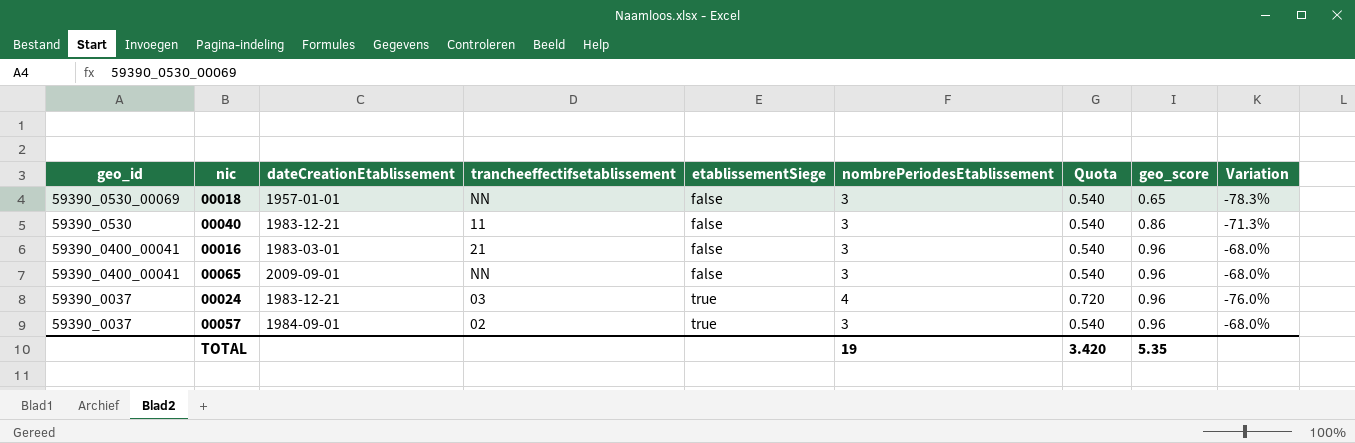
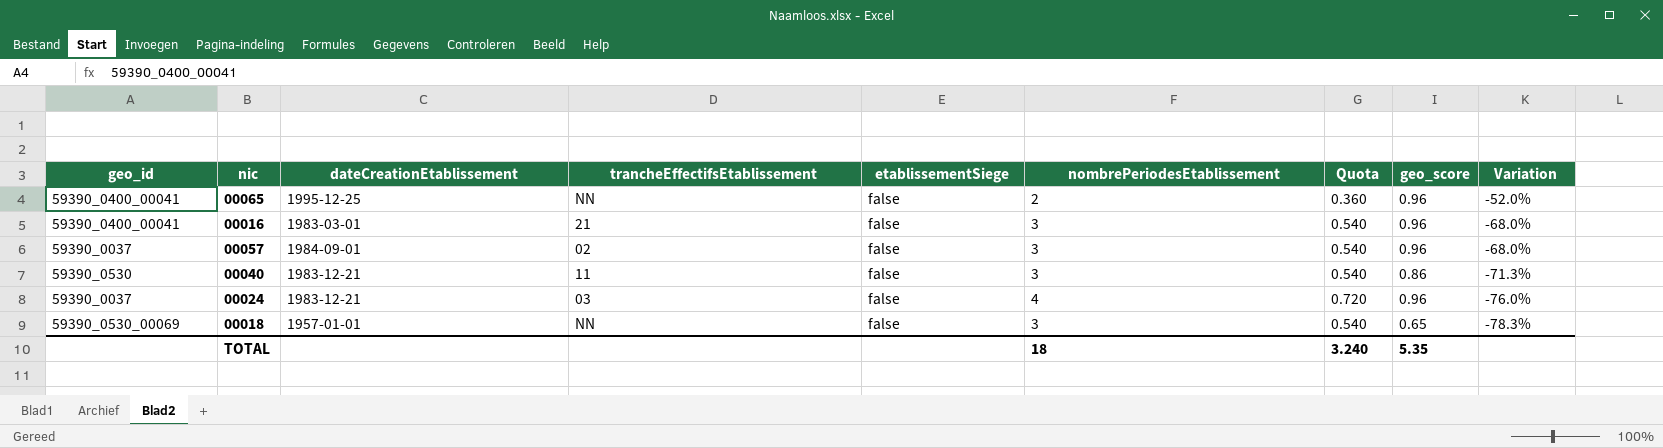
row order: geo_id descending -> Variation descending
column name: trancheeffectifsetablissement -> trancheEffectifsEtablissement
00065 | dateCreationEtablissement: 2009-09-01 -> 1995-12-25
00065 | nombrePeriodesEtablissement: 3 -> 2
00065 | Quota: 0.540 -> 0.360
00065 | Variation: -68.0% -> -52.0%
00057 | etablissementSiege: true -> false
00024 | etablissementSiege: true -> false
TOTAL | nombrePeriodesEtablissement: 19 -> 18
TOTAL | Quota: 3.420 -> 3.240

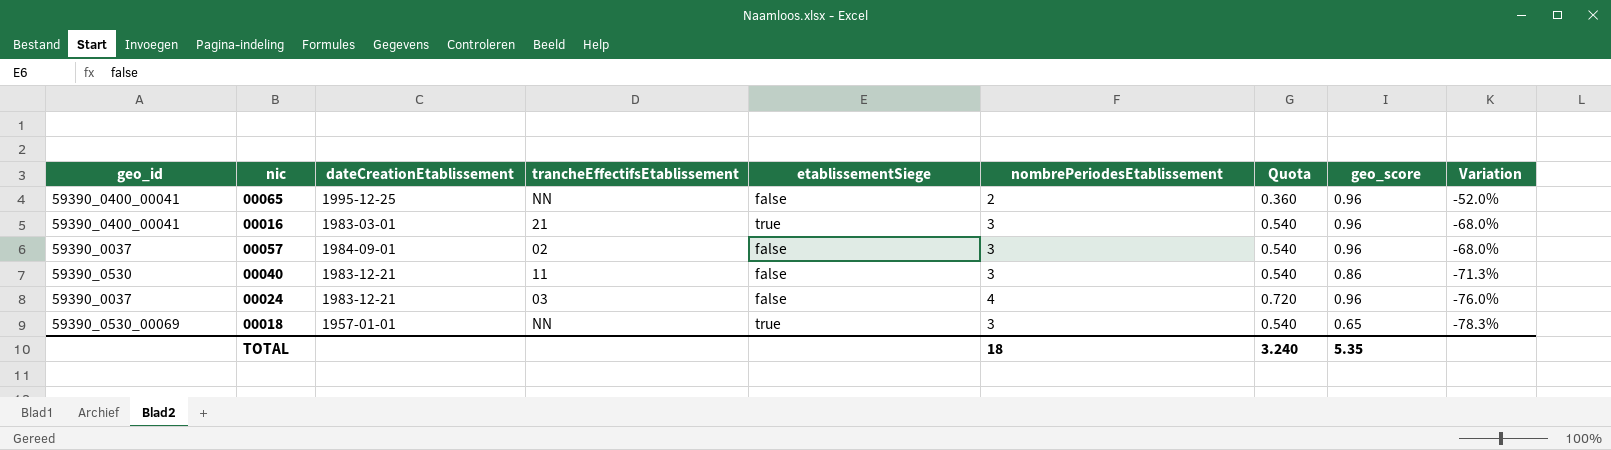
00016 | etablissementSiege: false -> true
00018 | etablissementSiege: false -> true

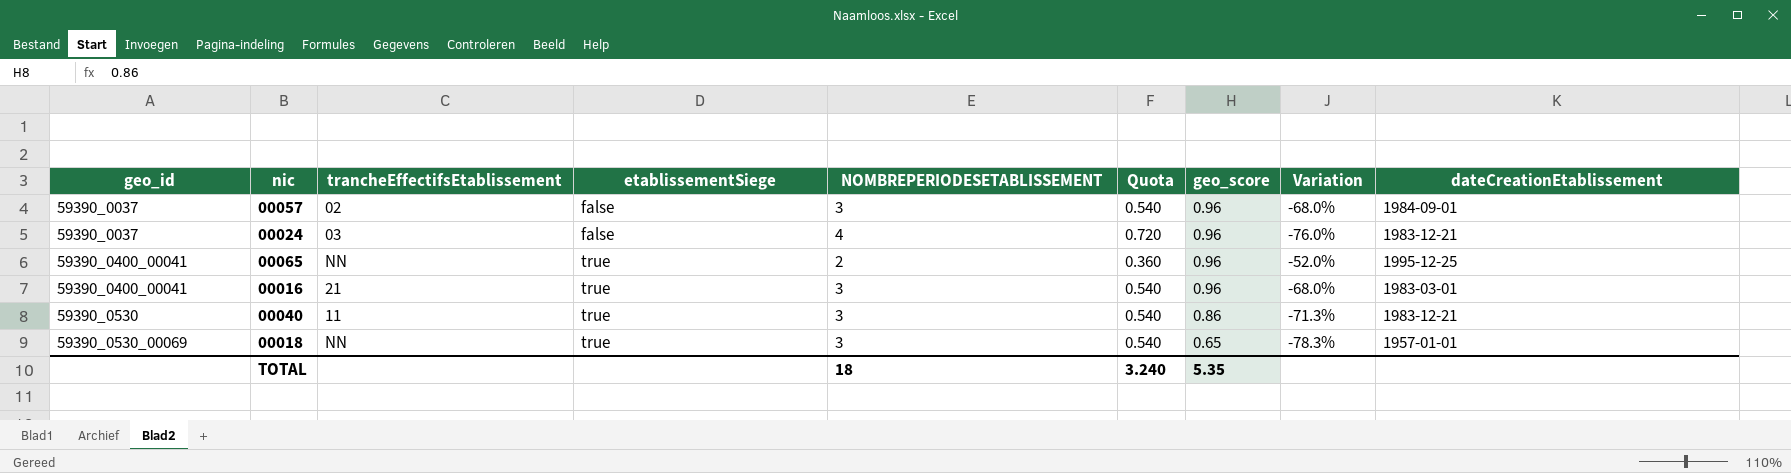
row order: Variation descending -> geo_id ascending
column name: nombrePeriodesEtablissement -> NOMBREPERIODESETABLISSEMENT
column dateCreationEtablissement | position: 3 -> 9
00065 | etablissementSiege: false -> true
00040 | etablissementSiege: false -> true

